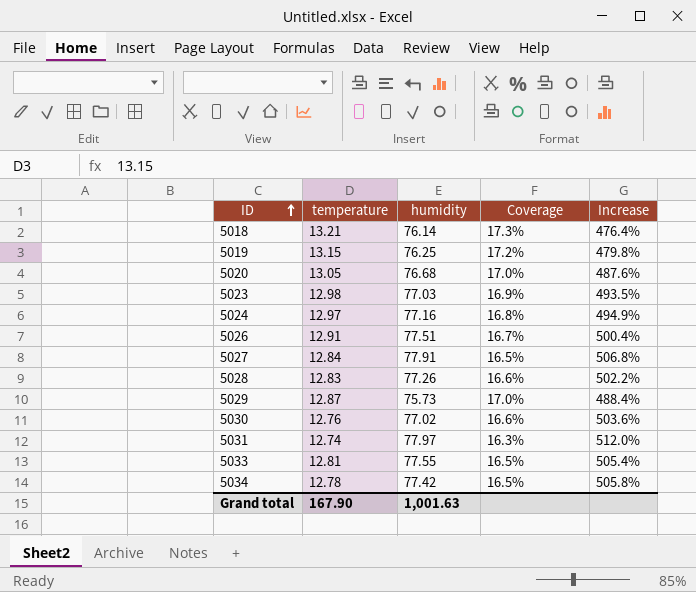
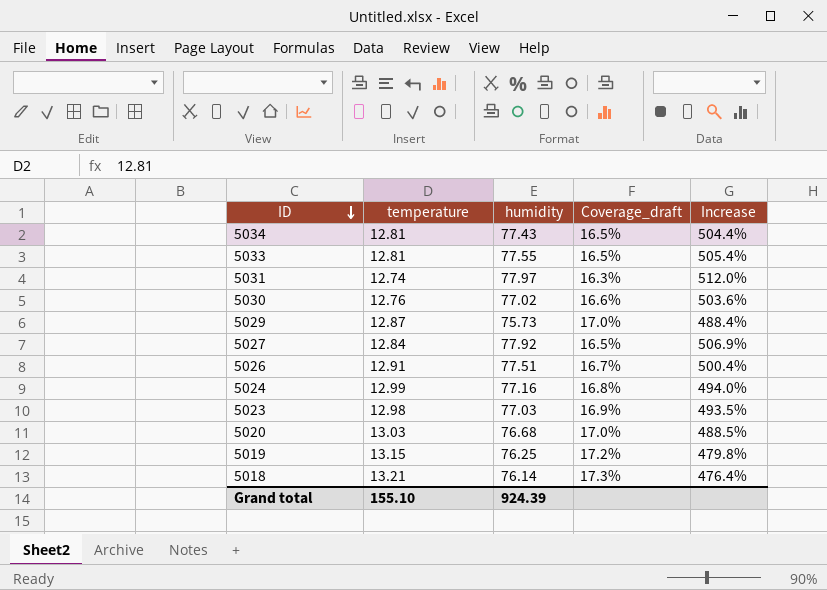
row order: ID ascending -> ID descending
column name: Coverage -> Coverage_draft
row 5028: 12.83 | 77.26 | 16.6% | 502.2% -> none
5034 | temperature: 12.78 -> 12.81
5034 | humidity: 77.42 -> 77.43
5034 | Increase: 505.8% -> 504.4%
5027 | humidity: 77.91 -> 77.92
5027 | Increase: 506.8% -> 506.9%
5024 | temperature: 12.97 -> 12.99
5024 | Increase: 494.9% -> 494.0%
5020 | temperature: 13.05 -> 13.03
5020 | Increase: 487.6% -> 488.5%
Grand total | temperature: 167.90 -> 155.10
Grand total | humidity: 1,001.63 -> 924.39

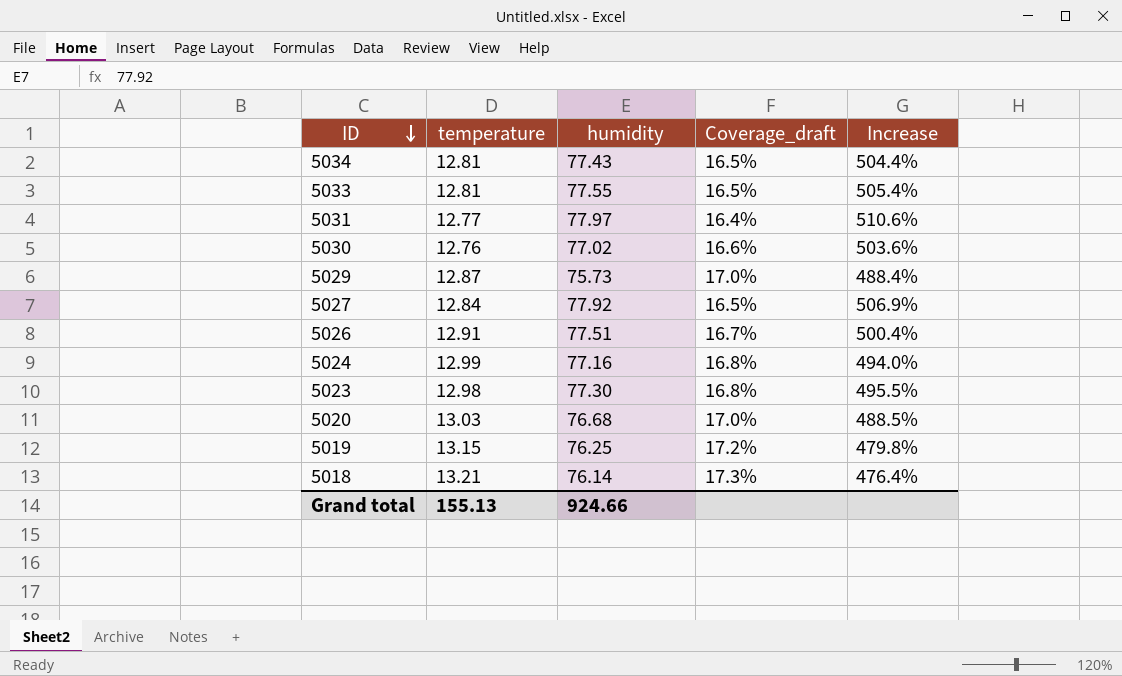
5031 | temperature: 12.74 -> 12.77
5031 | Coverage_draft: 16.3% -> 16.4%
5031 | Increase: 512.0% -> 510.6%
5023 | humidity: 77.03 -> 77.30
5023 | Coverage_draft: 16.9% -> 16.8%
5023 | Increase: 493.5% -> 495.5%
Grand total | temperature: 155.10 -> 155.13
Grand total | humidity: 924.39 -> 924.66

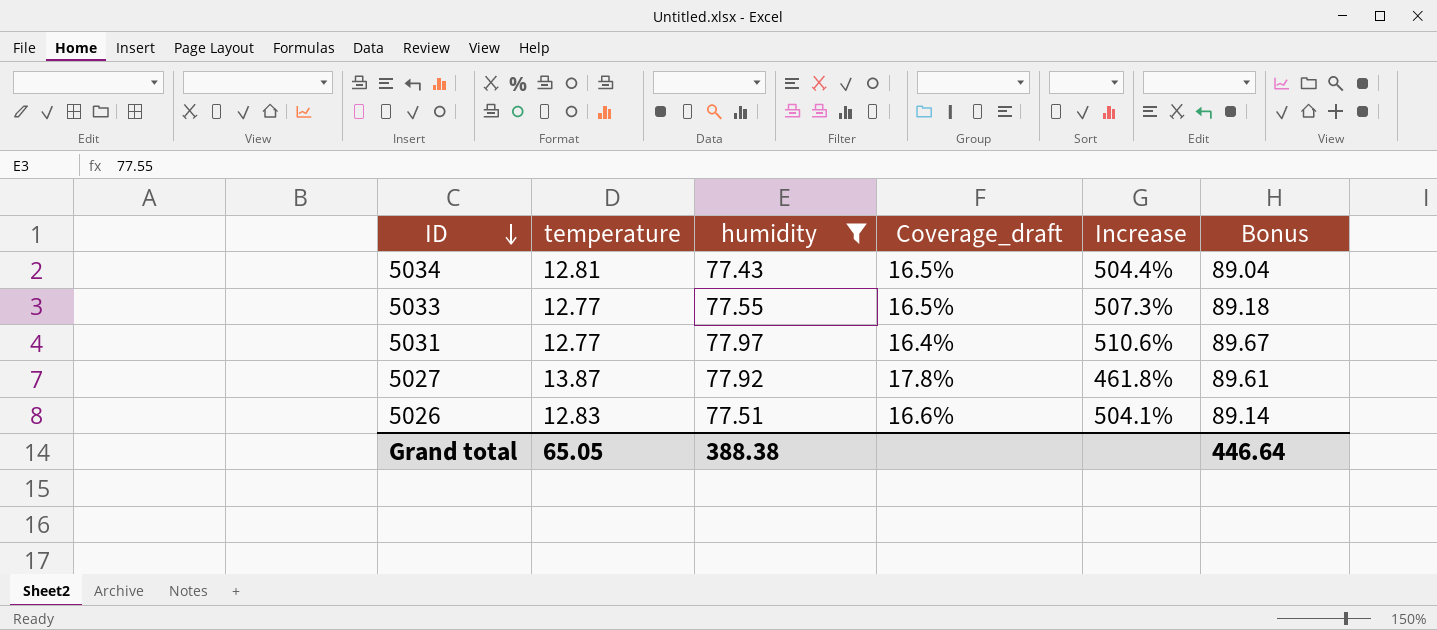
filter: none -> humidity >= 77.43
column Bonus | formula: none -> [humidity] * 1.15
5033 | temperature: 12.81 -> 12.77
5033 | Increase: 505.4% -> 507.3%
5027 | temperature: 12.84 -> 13.87
5027 | Coverage_draft: 16.5% -> 17.8%
5027 | Increase: 506.9% -> 461.8%
5026 | temperature: 12.91 -> 12.83
5026 | Coverage_draft: 16.7% -> 16.6%
5026 | Increase: 500.4% -> 504.1%
Grand total | temperature: 155.13 -> 65.05
Grand total | humidity: 924.66 -> 388.38

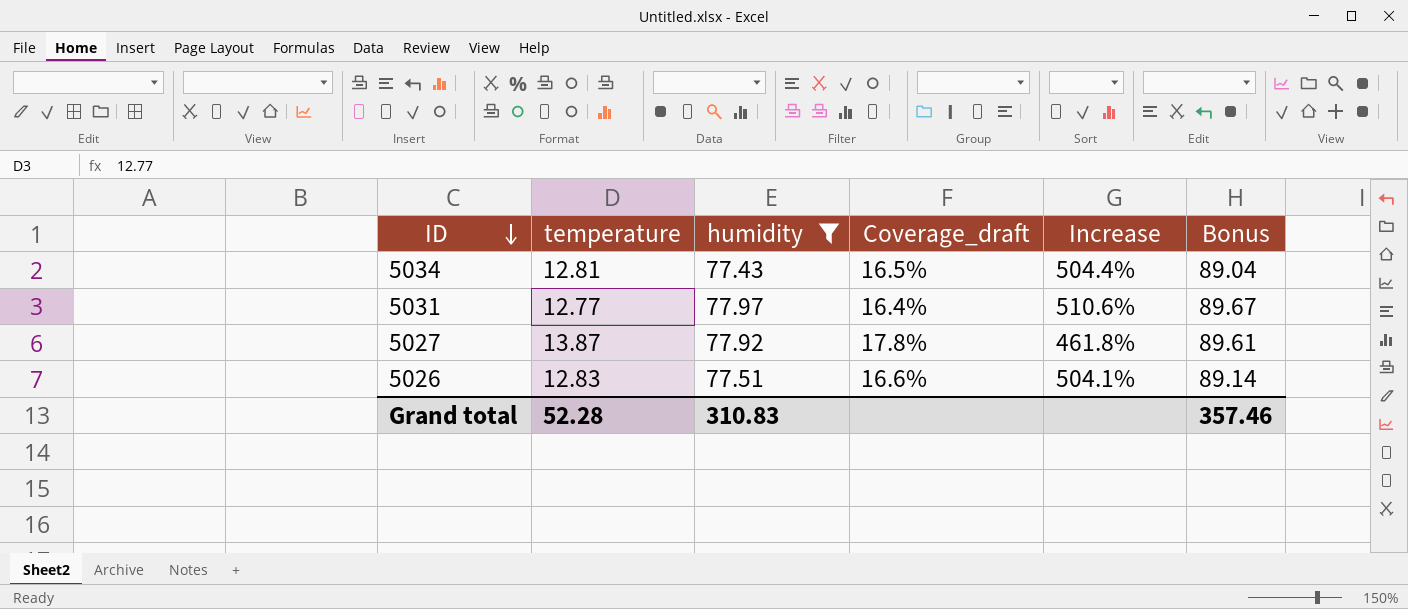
row 5033: 12.77 | 77.55 | 16.5% | 507.3% | 89.18 -> none
Grand total | temperature: 65.05 -> 52.28
Grand total | humidity: 388.38 -> 310.83
Grand total | Bonus: 446.64 -> 357.46

